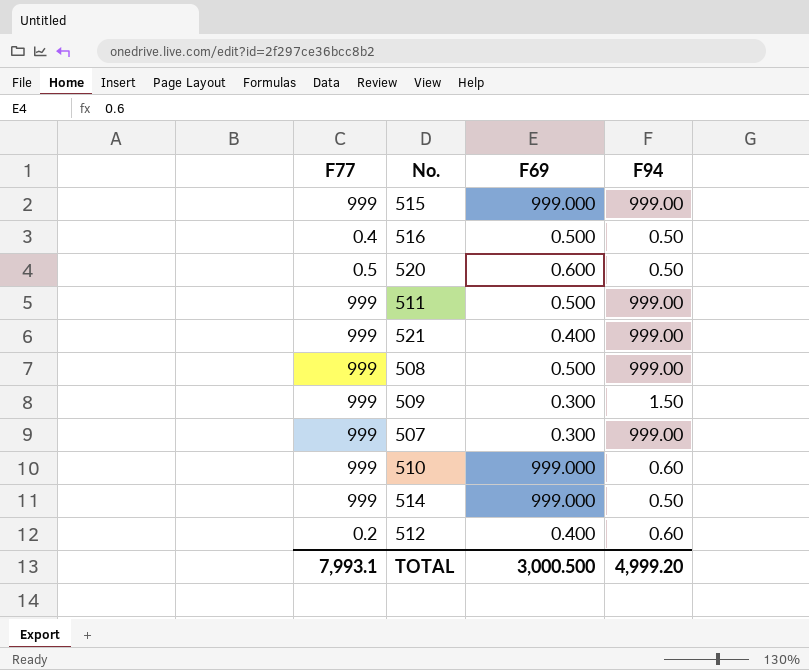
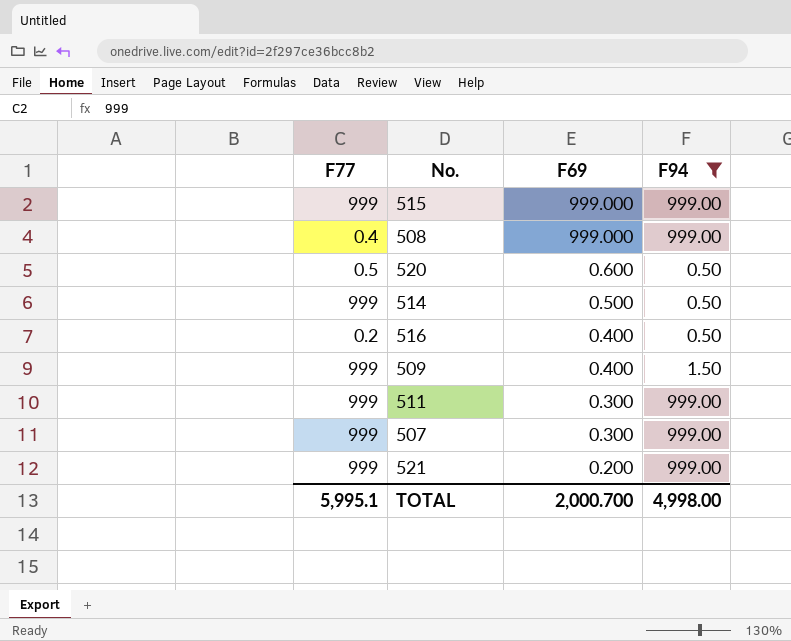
filter: none -> F94 != 0.60
row order: none -> F69 descending
508 | F77: 999 -> 0.4
508 | F69: 0.500 -> 999.000
514 | F69: 999.000 -> 0.500
516 | F77: 0.4 -> 0.2
516 | F69: 0.500 -> 0.400
509 | F69: 0.300 -> 0.400
511 | F69: 0.500 -> 0.300
521 | F69: 0.400 -> 0.200
TOTAL | F77: 7,993.1 -> 5,995.1
TOTAL | F69: 3,000.500 -> 2,000.700
TOTAL | F94: 4,999.20 -> 4,998.00

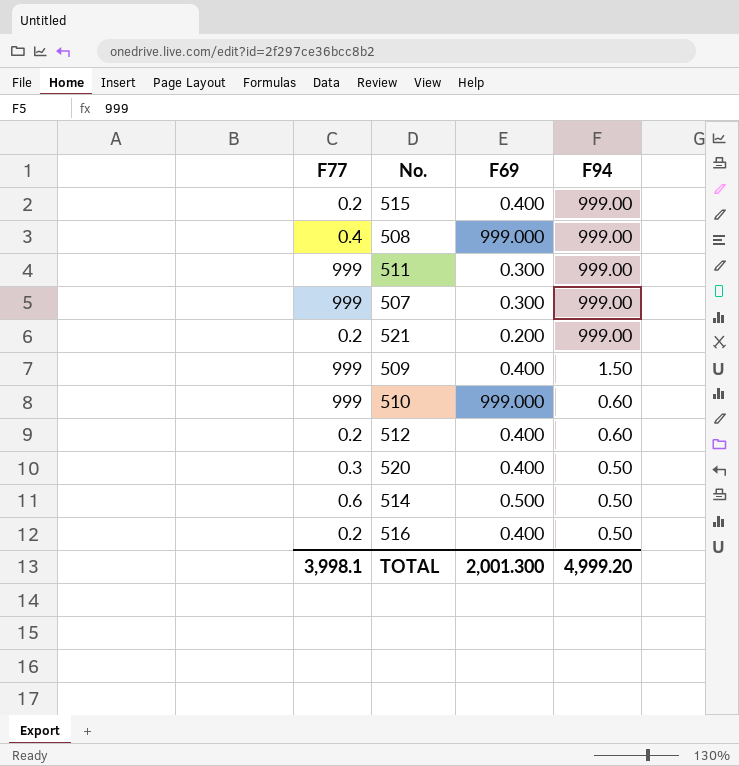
filter: F94 != 0.60 -> none
row order: F69 descending -> F94 descending
515 | F77: 999 -> 0.2
515 | F69: 999.000 -> 0.400
521 | F77: 999 -> 0.2
520 | F77: 0.5 -> 0.3
520 | F69: 0.600 -> 0.400
514 | F77: 999 -> 0.6
TOTAL | F77: 5,995.1 -> 3,998.1
TOTAL | F69: 2,000.700 -> 2,001.300
TOTAL | F94: 4,998.00 -> 4,999.20

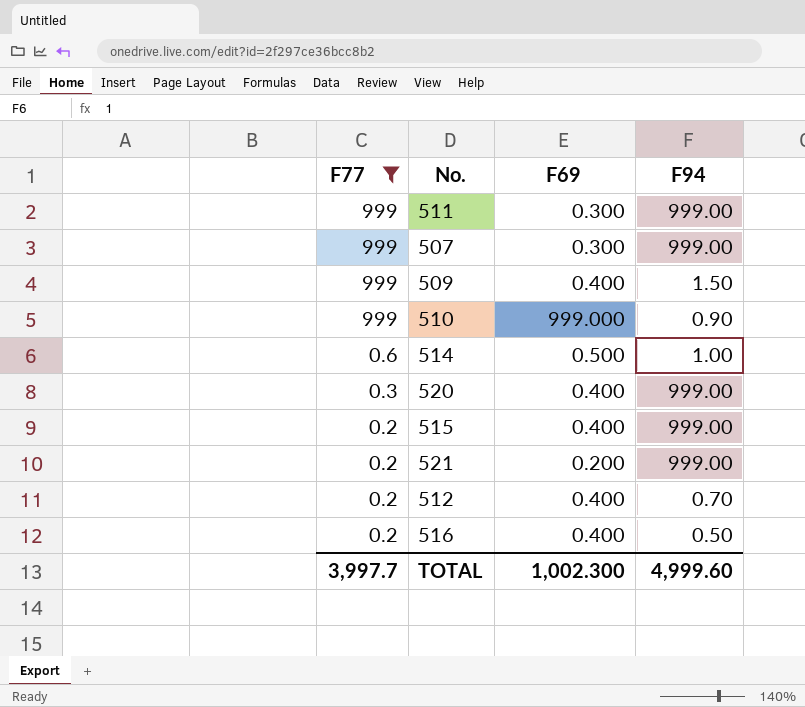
filter: none -> F77 != 0.4
row order: F94 descending -> F77 descending
510 | F94: 0.60 -> 0.90
514 | F94: 0.50 -> 1.00
520 | F94: 0.50 -> 999.00
512 | F94: 0.60 -> 0.70
TOTAL | F77: 3,998.1 -> 3,997.7
TOTAL | F69: 2,001.300 -> 1,002.300
TOTAL | F94: 4,999.20 -> 4,999.60

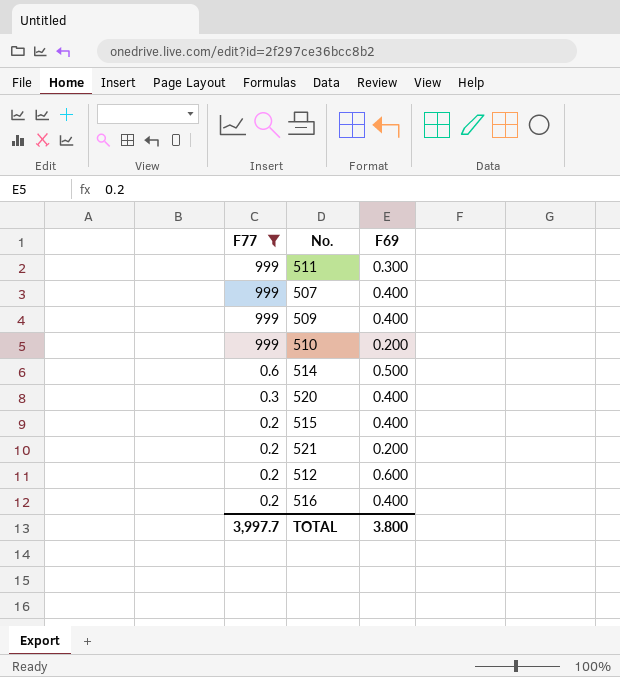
column F94 | position: 4 -> none
507 | F69: 0.300 -> 0.400
510 | F69: 999.000 -> 0.200
512 | F69: 0.400 -> 0.600
TOTAL | F69: 1,002.300 -> 3.800

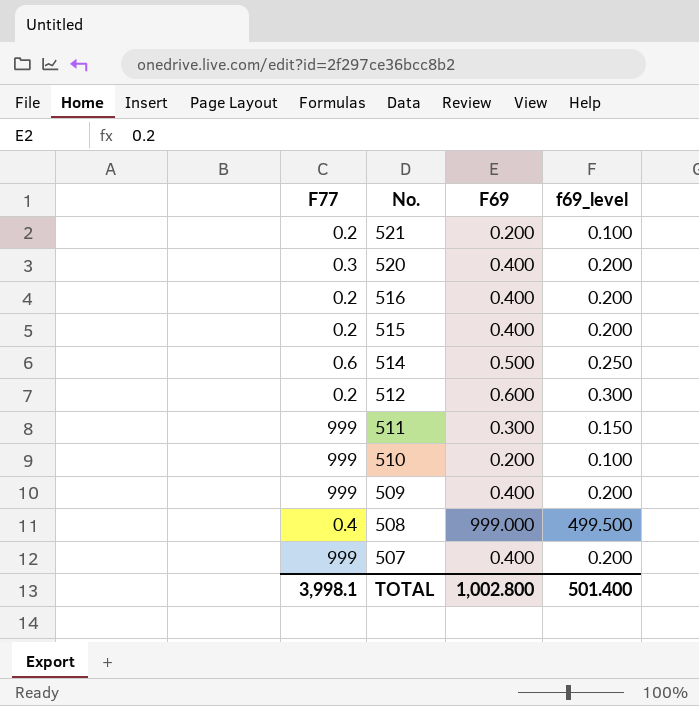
filter: F77 != 0.4 -> none
row order: F77 descending -> No. descending
column f69_level | formula: none -> [F69] * 0.5
TOTAL | F77: 3,997.7 -> 3,998.1
TOTAL | F69: 3.800 -> 1,002.800

